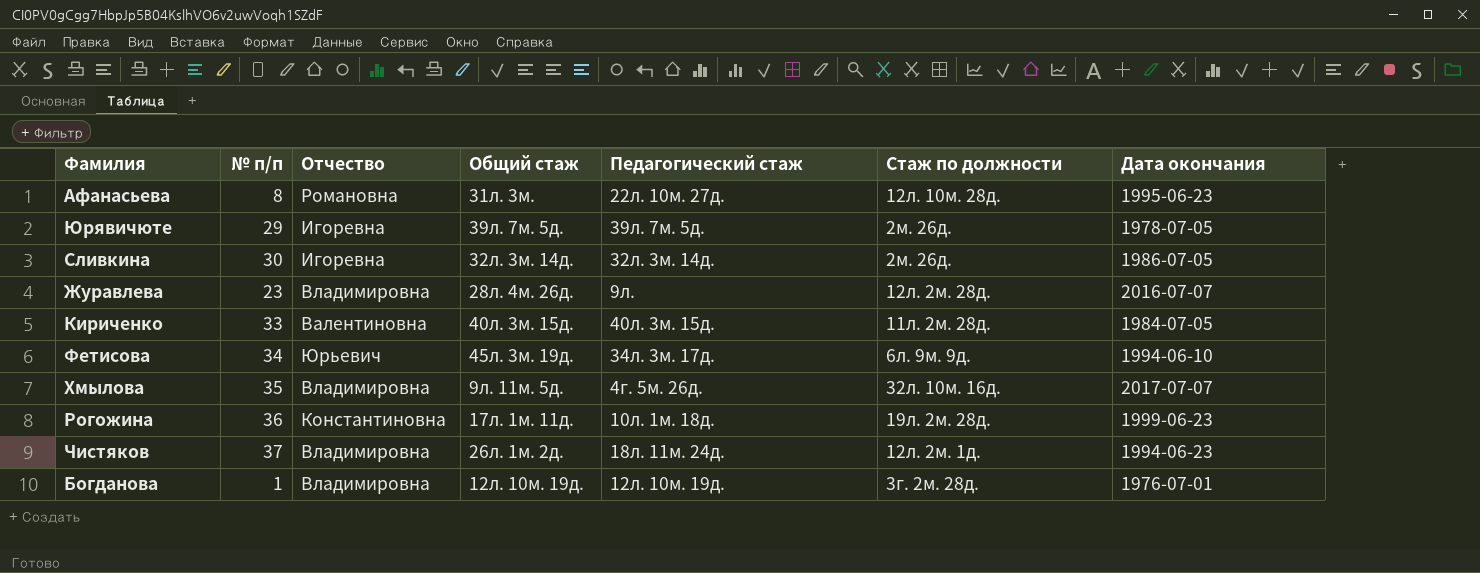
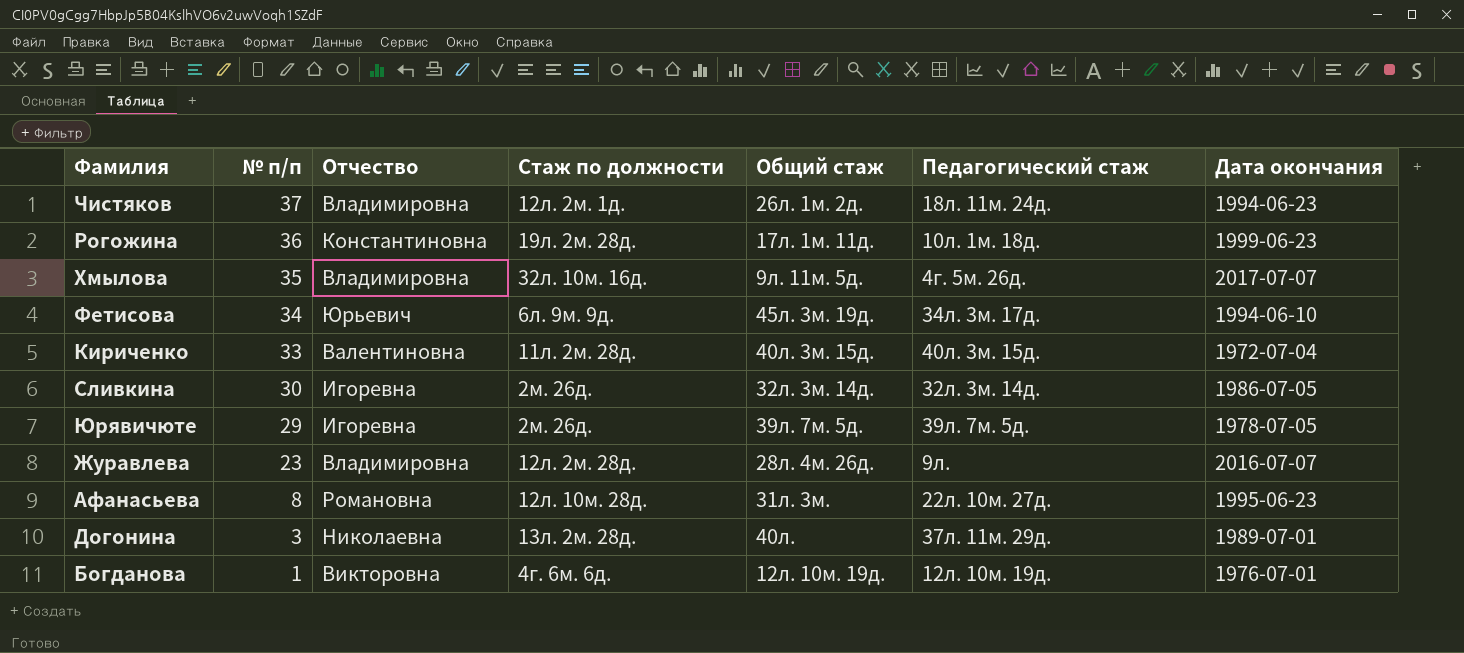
row order: none -> № п/п descending
column Стаж по должности | position: 6 -> 4
Кириченко | Дата окончания: 1984-07-05 -> 1972-07-04
row Догонина: none -> 3 | Николаевна | 13л. 2м. 28д. | 40л. | 37л. 11м. 29д. | 1989-07-01
Богданова | Отчество: Владимировна -> Викторовна
Богданова | Стаж по должности: 3г. 2м. 28д. -> 4г. 6м. 6д.

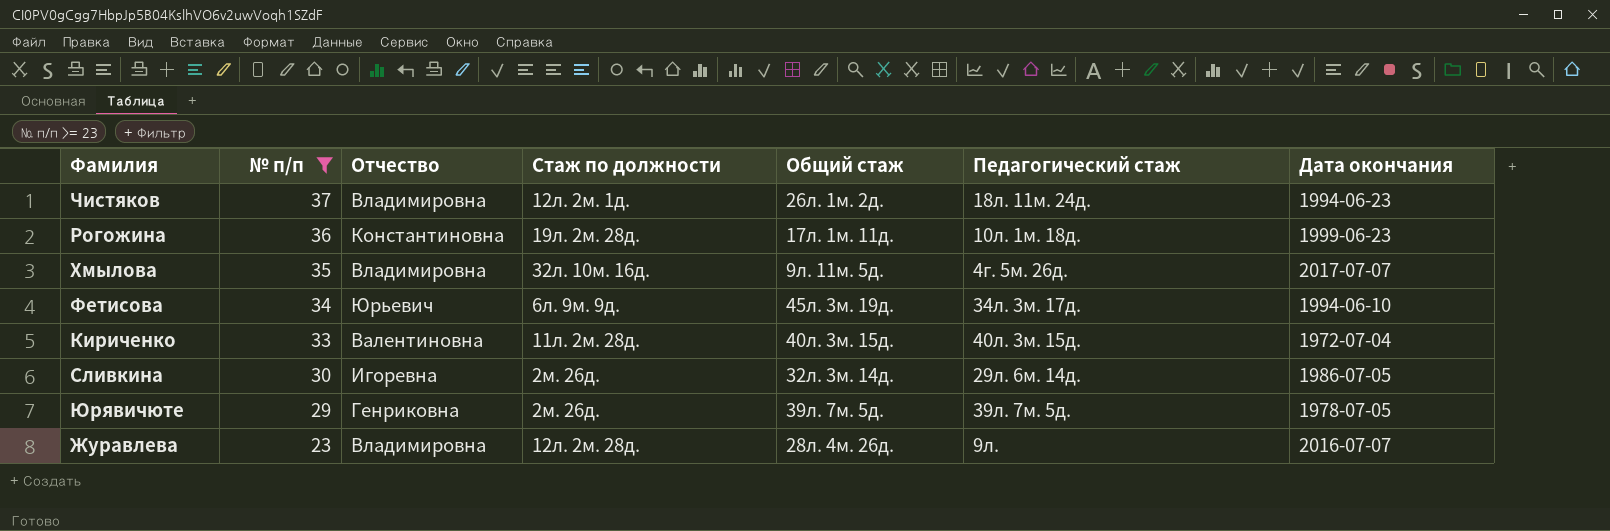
filter: none -> № п/п >= 23
Сливкина | Педагогический стаж: 32л. 3м. 14д. -> 29л. 6м. 14д.
Юрявичюте | Отчество: Игоревна -> Генриковна

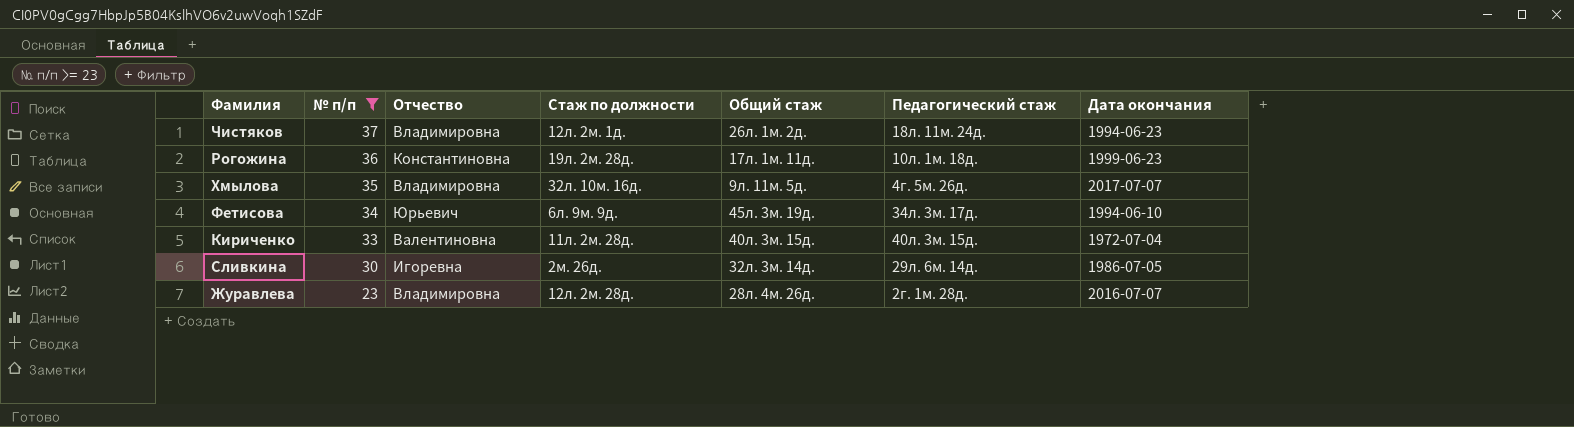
row Юрявичюте: 29 | Генриковна | 2м. 26д. | 39л. 7м. 5д. | 39л. 7м. 5д. | 1978-07-05 -> none
Журавлева | Педагогический стаж: 9л. -> 2г. 1м. 28д.

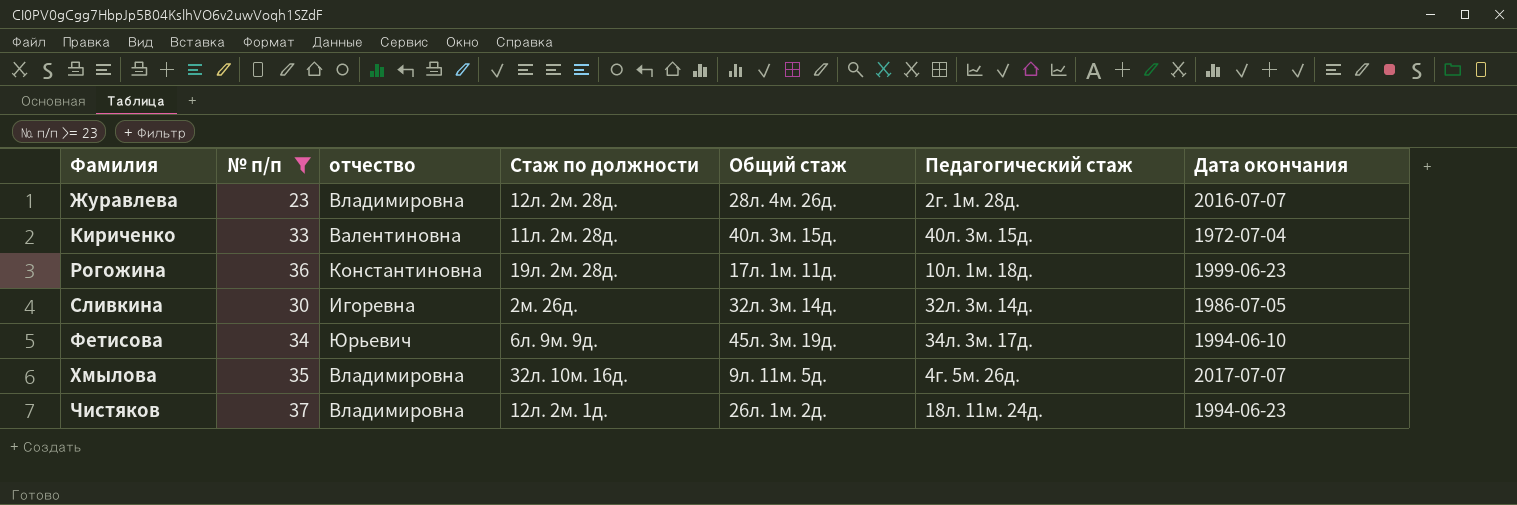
row order: № п/п descending -> Фамилия ascending
column name: Отчество -> отчество
Сливкина | Педагогический стаж: 29л. 6м. 14д. -> 32л. 3м. 14д.

